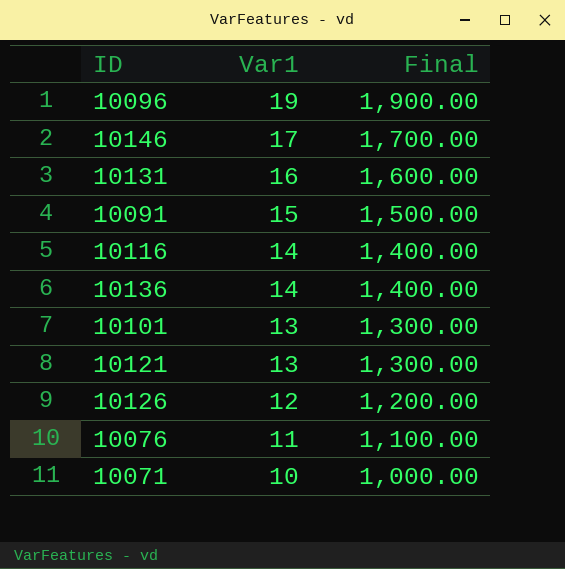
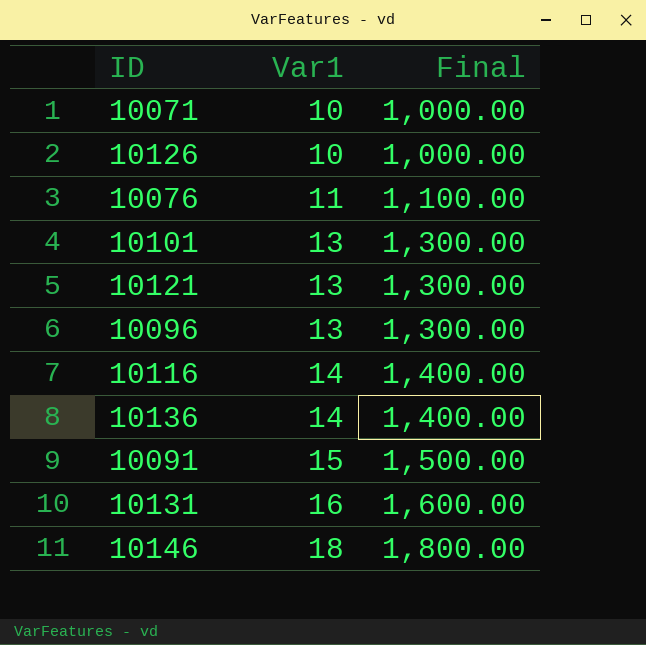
row order: Var1 descending -> Var1 ascending
10126 | Var1: 12 -> 10
10126 | Final: 1,200.00 -> 1,000.00
10096 | Var1: 19 -> 13
10096 | Final: 1,900.00 -> 1,300.00
10146 | Var1: 17 -> 18
10146 | Final: 1,700.00 -> 1,800.00

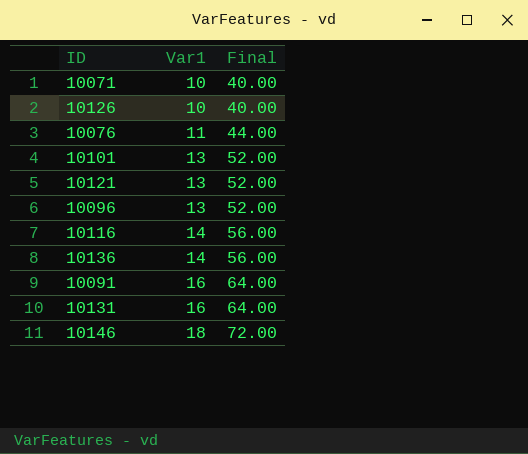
column Final | formula: [Var1] * 100 -> [Var1] * 4
10091 | Var1: 15 -> 16

